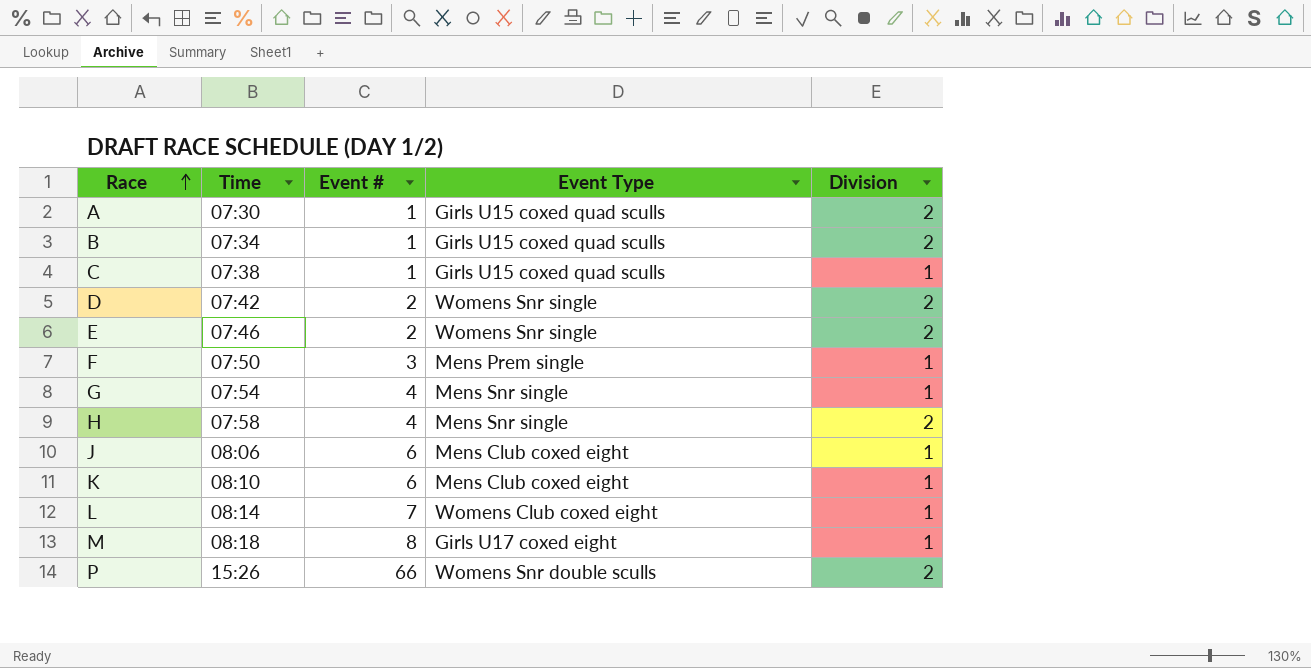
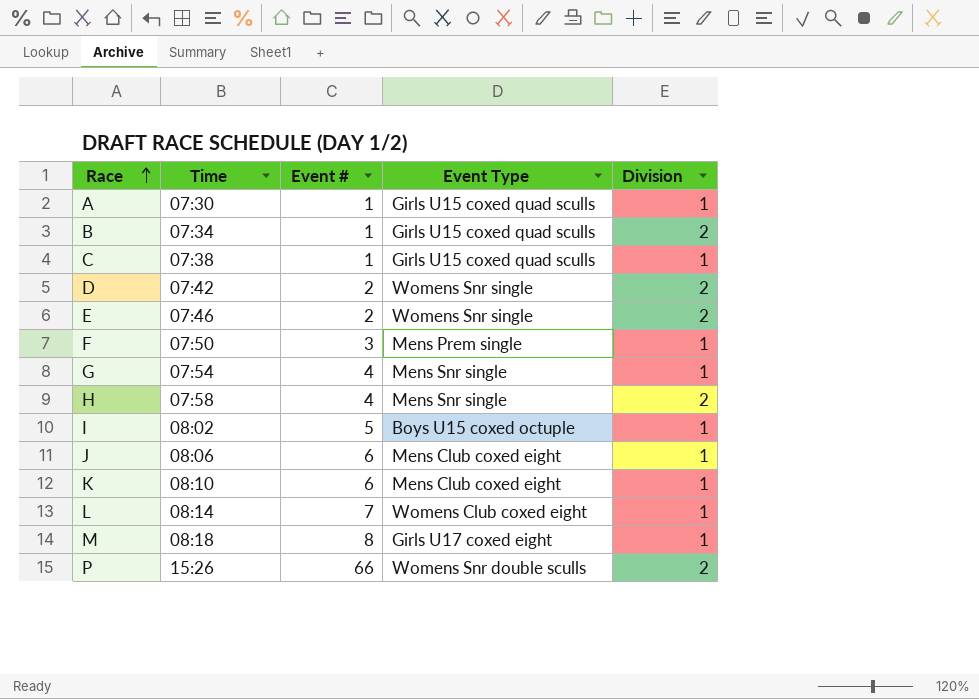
A | Division: 2 -> 1
row I: none -> 08:02 | 5 | Boys U15 coxed octuple | 1

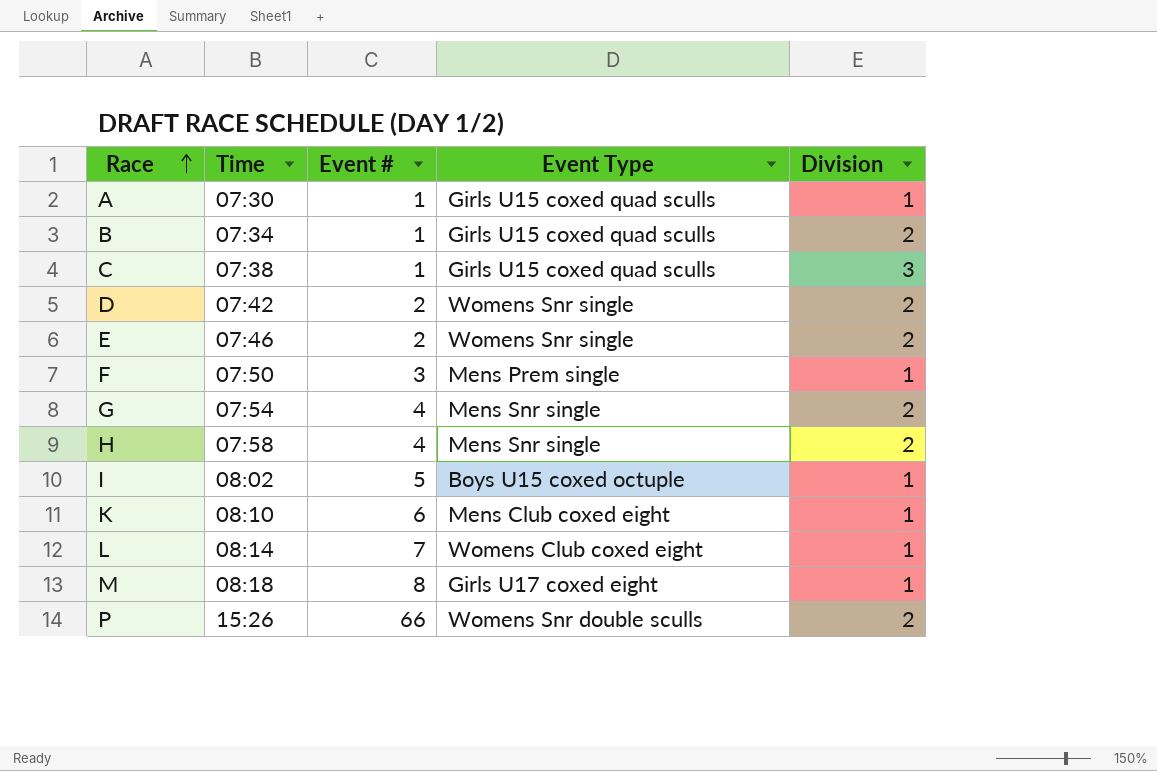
row J: 08:06 | 6 | Mens Club coxed eight | 1 -> none
C | Division: 1 -> 3
G | Division: 1 -> 2

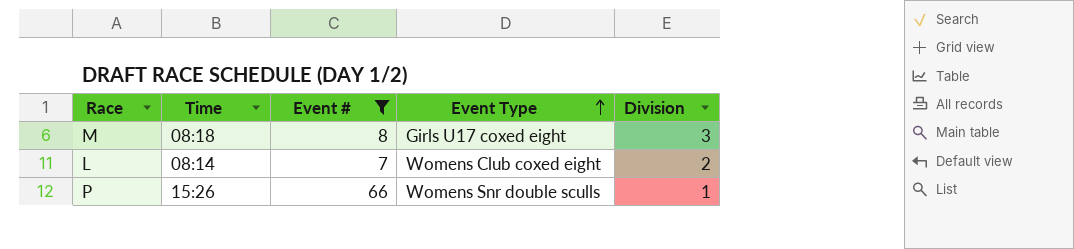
filter: none -> Event # >= 7
row order: Race ascending -> Event Type ascending
M | Division: 1 -> 3
L | Division: 1 -> 2
P | Division: 2 -> 1

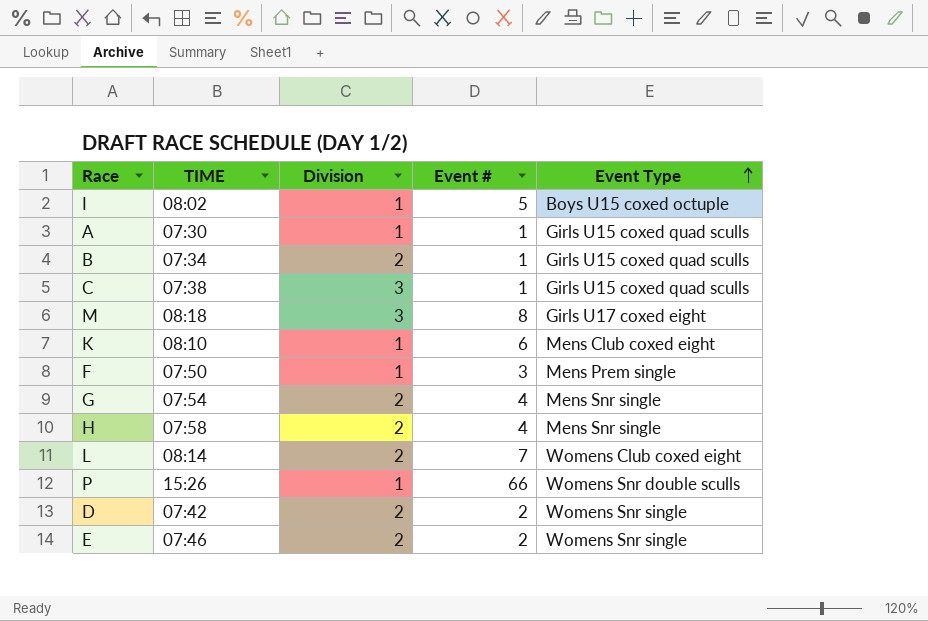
filter: Event # >= 7 -> none
column name: Time -> TIME
column Division | position: 5 -> 3

